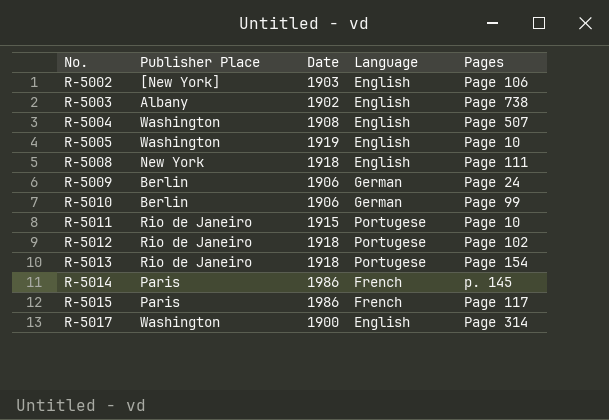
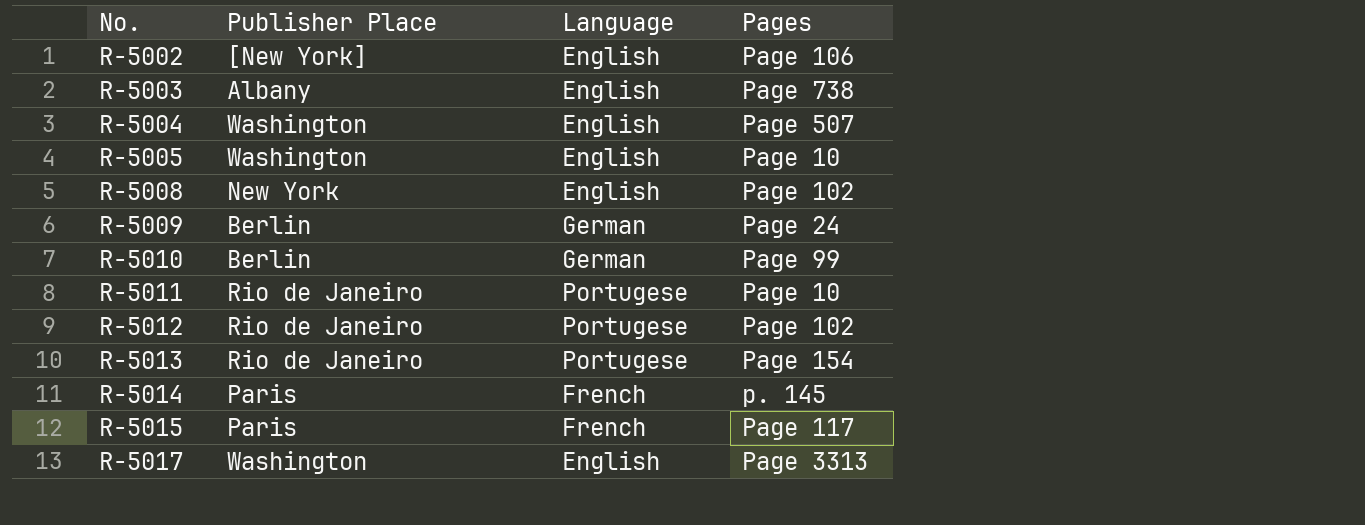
column Date | position: 3 -> none
R-5008 | Pages: Page 111 -> Page 102
R-5017 | Pages: Page 314 -> Page 3313

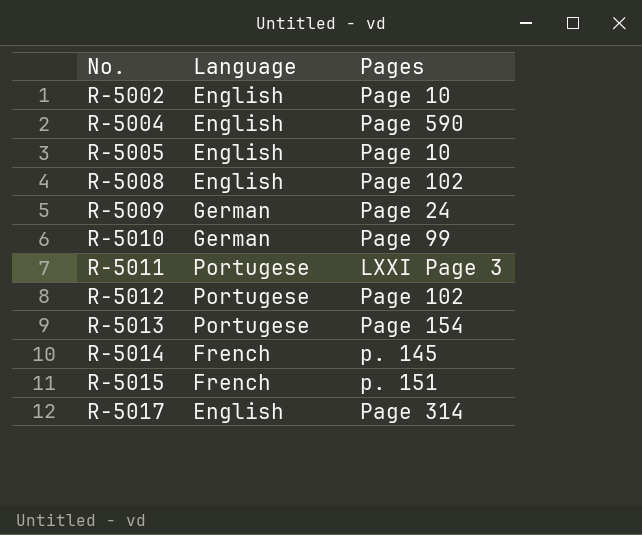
column Publisher Place | position: 2 -> none
row R-5003: Albany | English | Page 738 -> none
R-5002 | Pages: Page 106 -> Page 10
R-5004 | Pages: Page 507 -> Page 590
R-5011 | Pages: Page 10 -> LXXI Page 3
R-5015 | Pages: Page 117 -> p. 151
R-5017 | Pages: Page 3313 -> Page 314

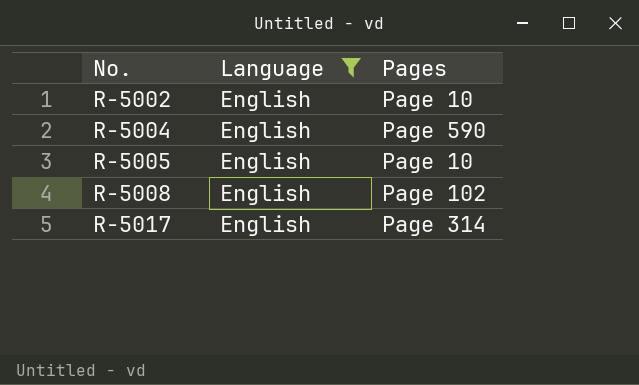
filter: none -> Language = English

